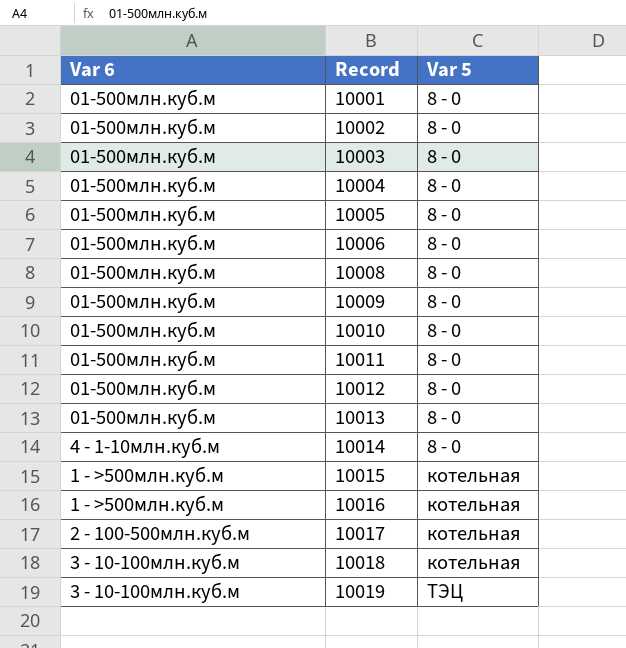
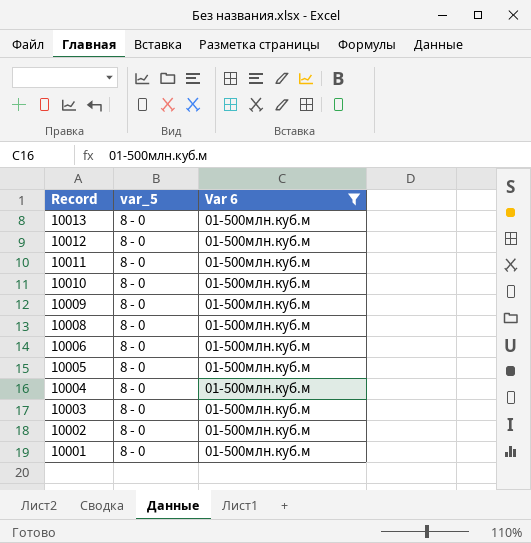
filter: none -> Var 6 = 01-500млн.куб.м
row order: Record ascending -> Record descending
column name: Var 5 -> var_5
column Var 6 | position: 1 -> 3

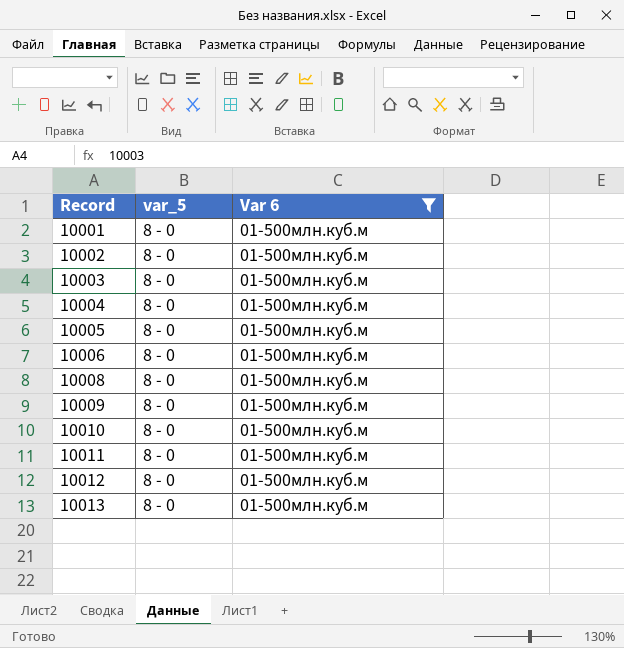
row order: Record descending -> Record ascending

